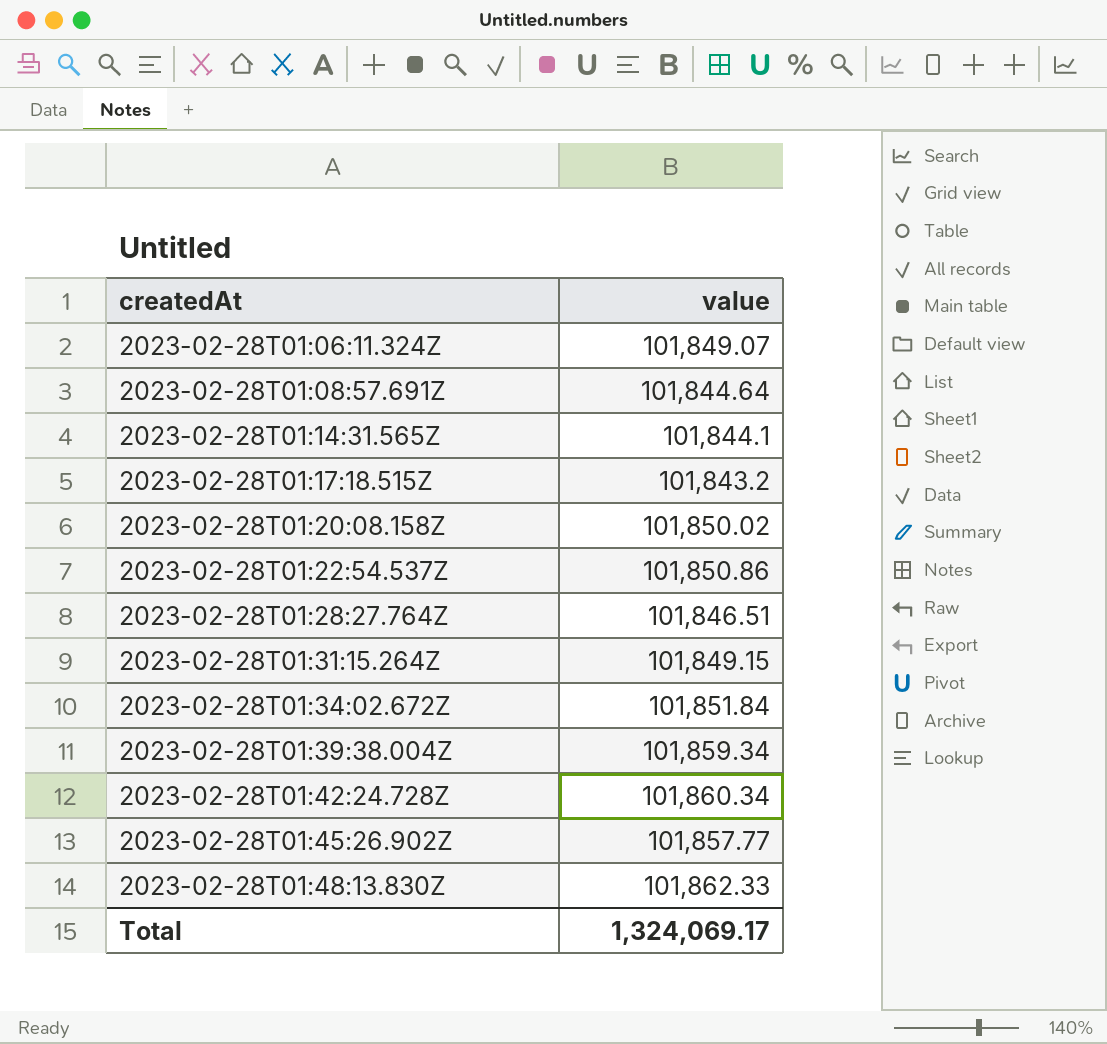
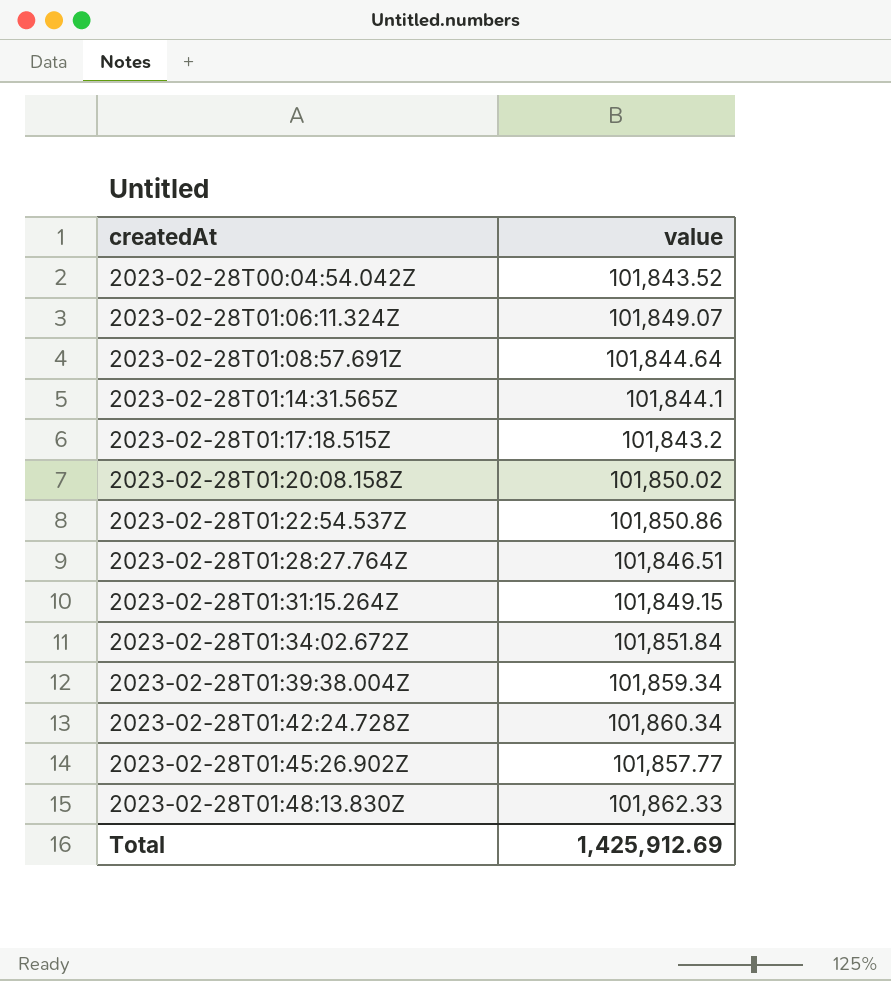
row 2023-02-28T00:04:54.042Z: none -> 101,843.52
Total | value: 1,324,069.17 -> 1,425,912.69

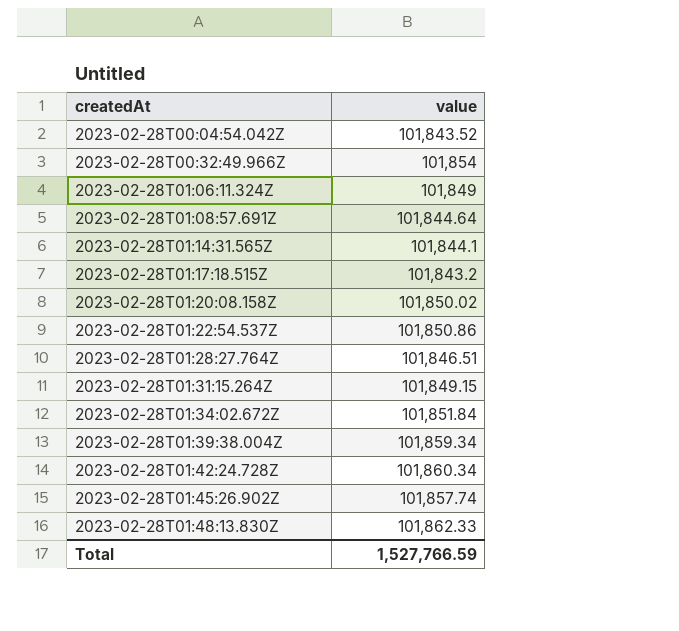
row 2023-02-28T00:32:49.966Z: none -> 101,854
2023-02-28T01:06:11.324Z | value: 101,849.07 -> 101,849
2023-02-28T01:45:26.902Z | value: 101,857.77 -> 101,857.74
Total | value: 1,425,912.69 -> 1,527,766.59

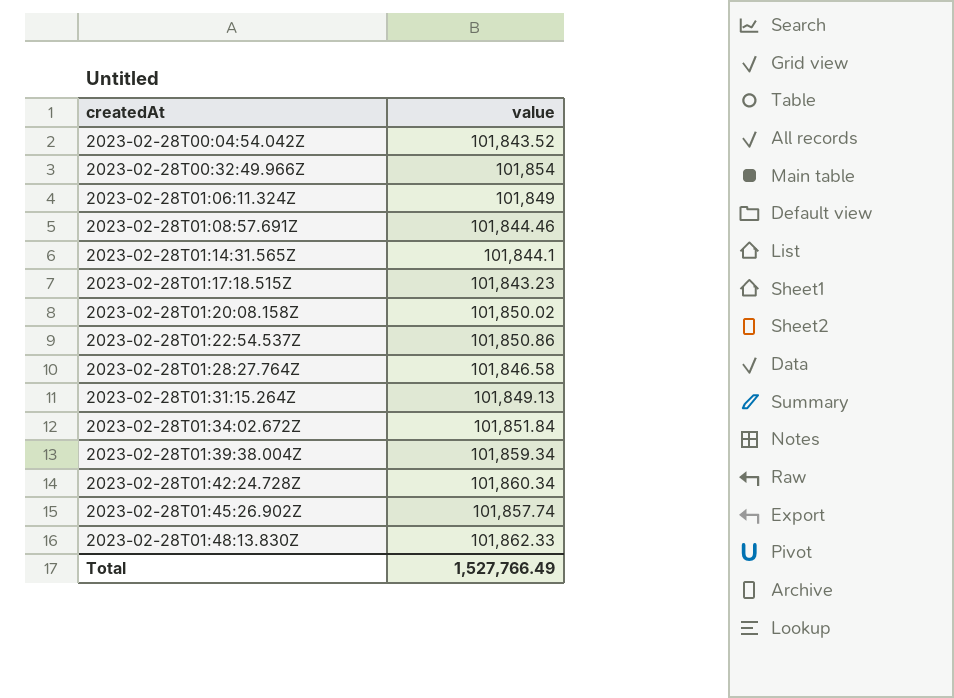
2023-02-28T01:08:57.691Z | value: 101,844.64 -> 101,844.46
2023-02-28T01:17:18.515Z | value: 101,843.2 -> 101,843.23
2023-02-28T01:28:27.764Z | value: 101,846.51 -> 101,846.58
2023-02-28T01:31:15.264Z | value: 101,849.15 -> 101,849.13
Total | value: 1,527,766.59 -> 1,527,766.49

